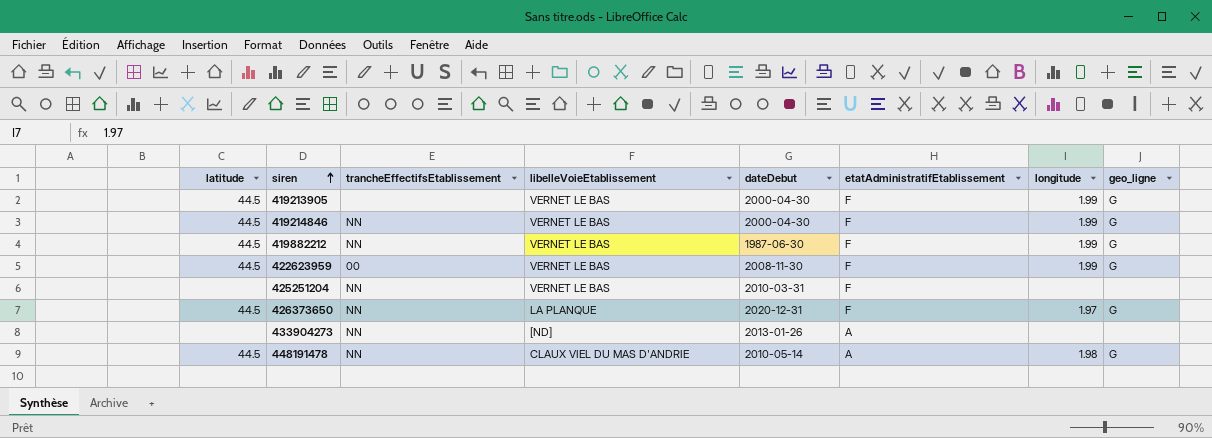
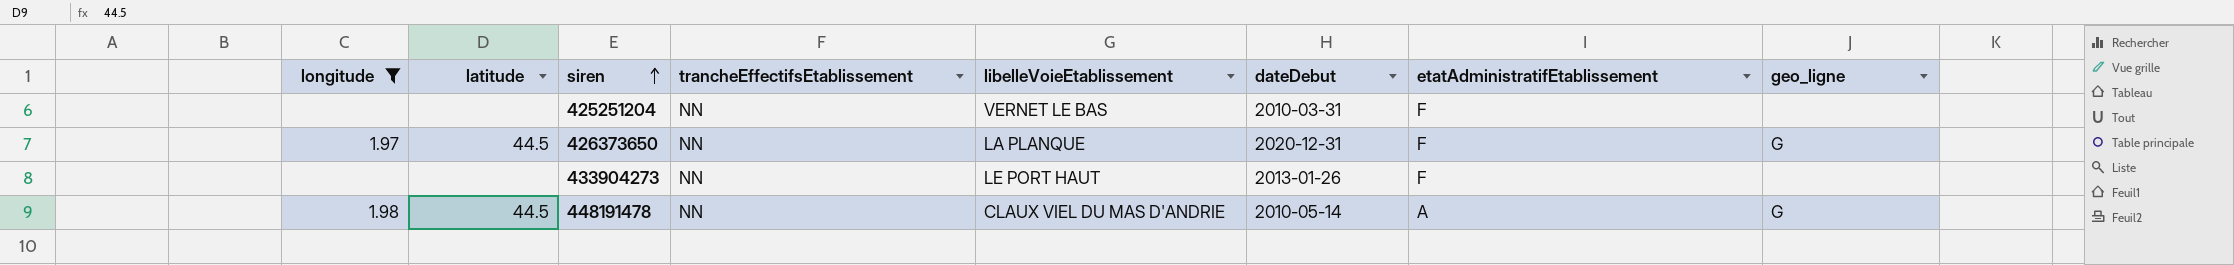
filter: none -> longitude != 1.99
column longitude | position: 7 -> 1
433904273 | libelleVoieEtablissement: [ND] -> LE PORT HAUT
433904273 | etatAdministratifEtablissement: A -> F

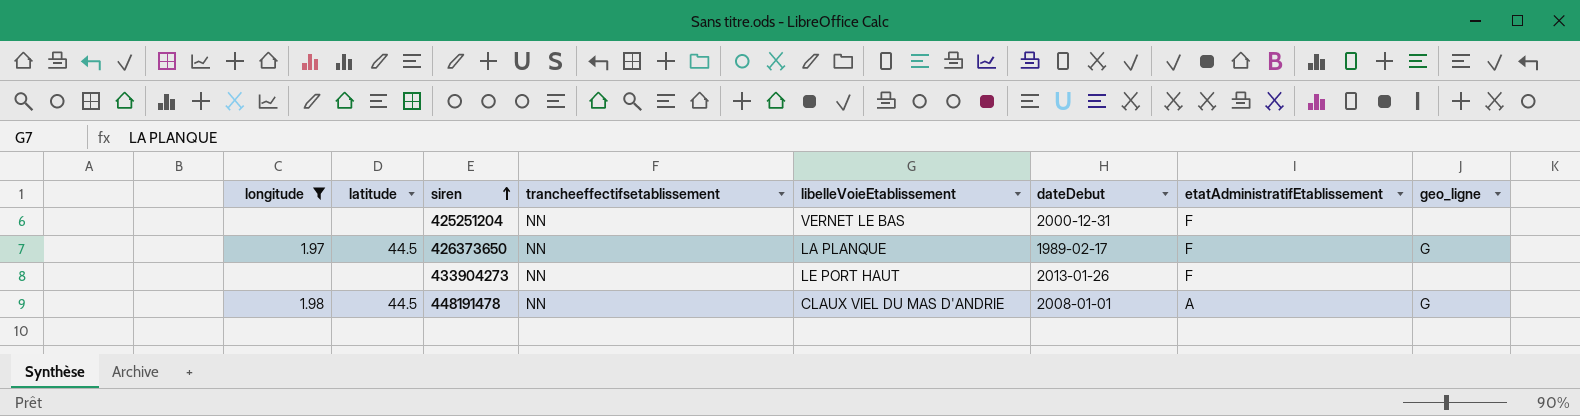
column name: trancheEffectifsEtablissement -> trancheeffectifsetablissement
425251204 | dateDebut: 2010-03-31 -> 2000-12-31
426373650 | dateDebut: 2020-12-31 -> 1989-02-17
448191478 | dateDebut: 2010-05-14 -> 2008-01-01

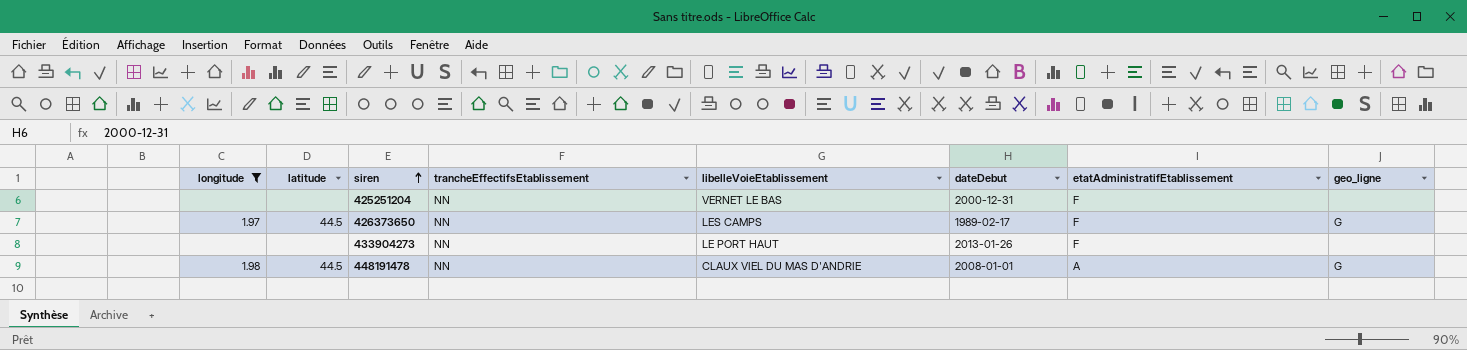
column name: trancheeffectifsetablissement -> trancheEffectifsEtablissement
426373650 | libelleVoieEtablissement: LA PLANQUE -> LES CAMPS

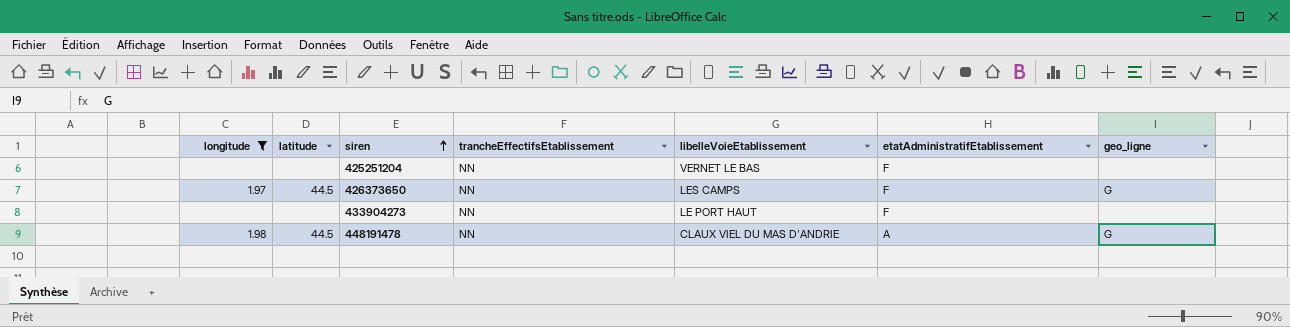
column dateDebut | position: 6 -> none

